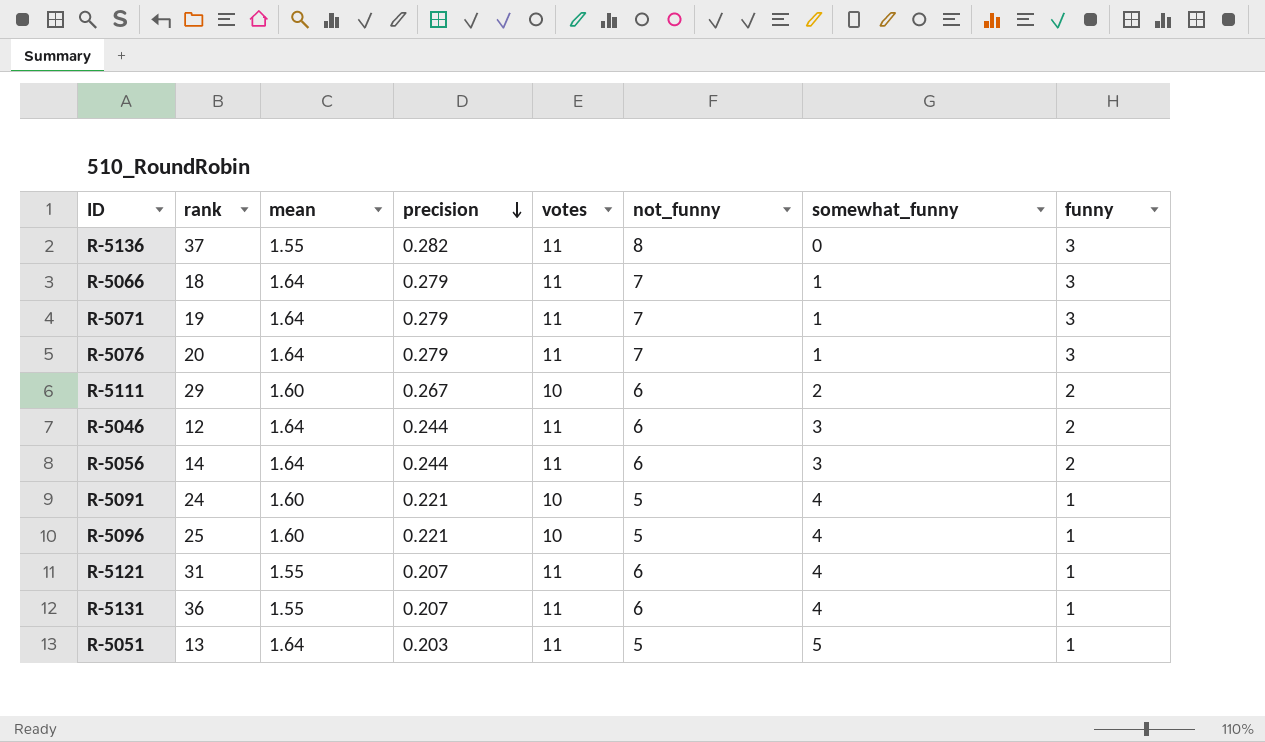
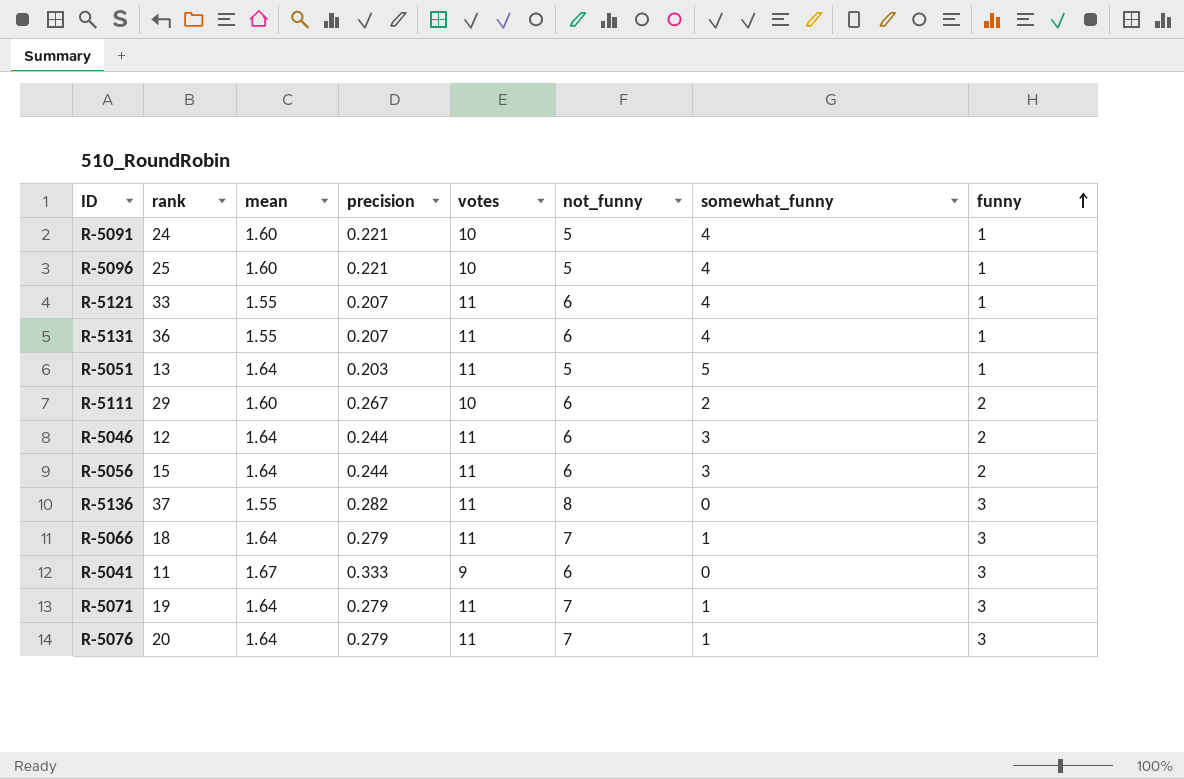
row order: precision descending -> funny ascending
R-5121 | rank: 31 -> 33
R-5056 | rank: 14 -> 15
row R-5041: none -> 11 | 1.67 | 0.333 | 9 | 6 | 0 | 3

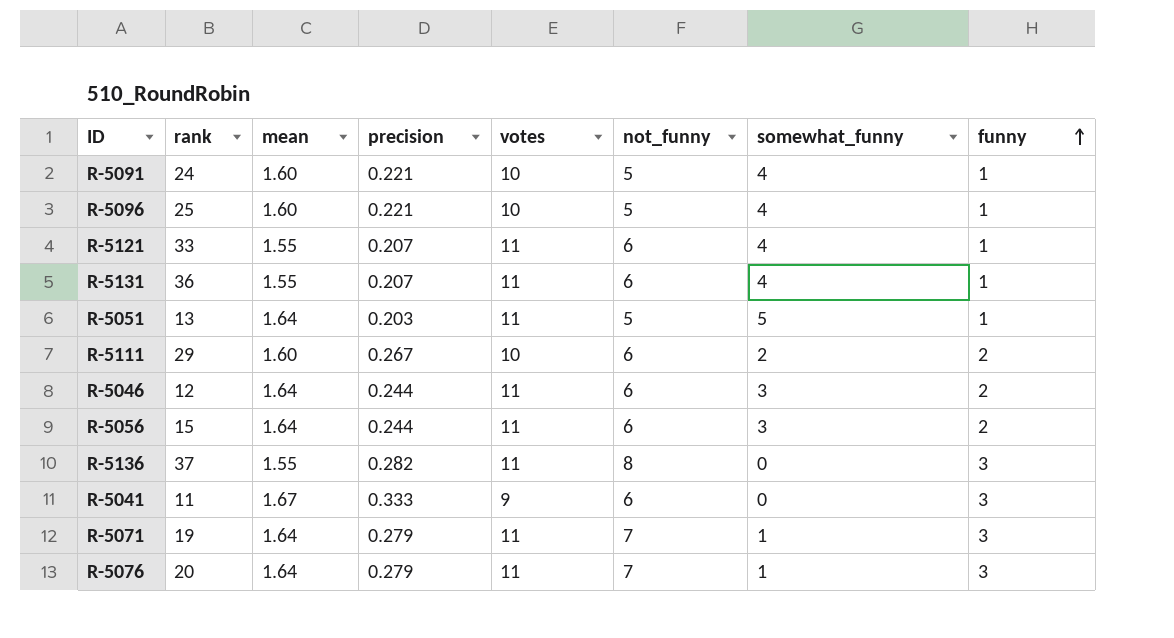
row R-5066: 18 | 1.64 | 0.279 | 11 | 7 | 1 | 3 -> none

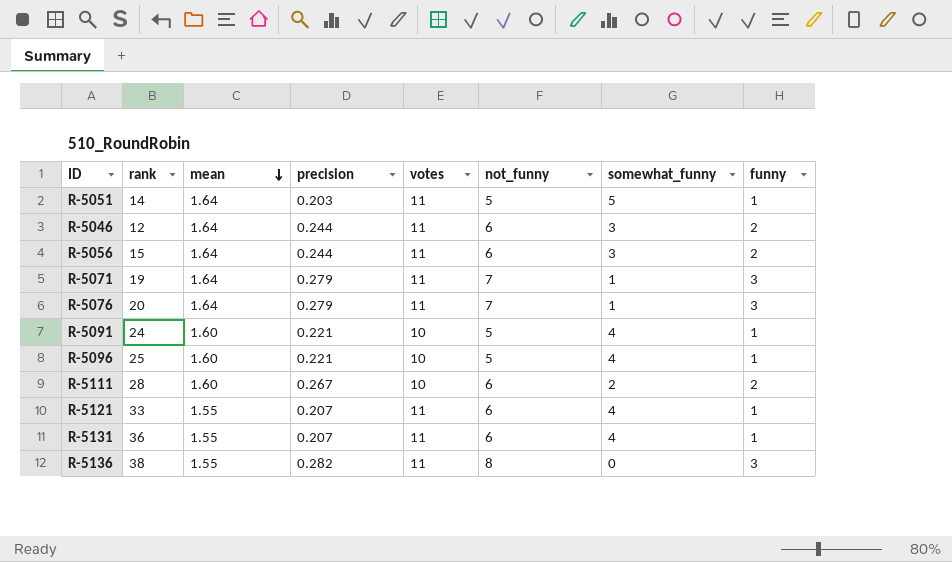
row order: funny ascending -> mean descending
row R-5041: 11 | 1.67 | 0.333 | 9 | 6 | 0 | 3 -> none
R-5051 | rank: 13 -> 14
R-5111 | rank: 29 -> 28
R-5136 | rank: 37 -> 38

